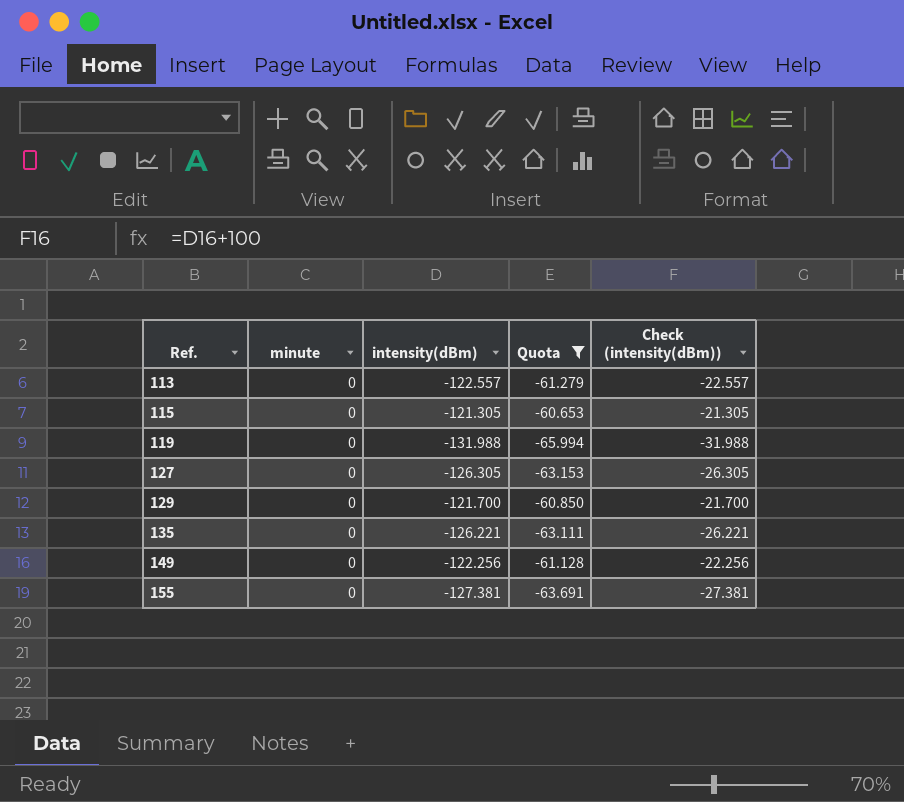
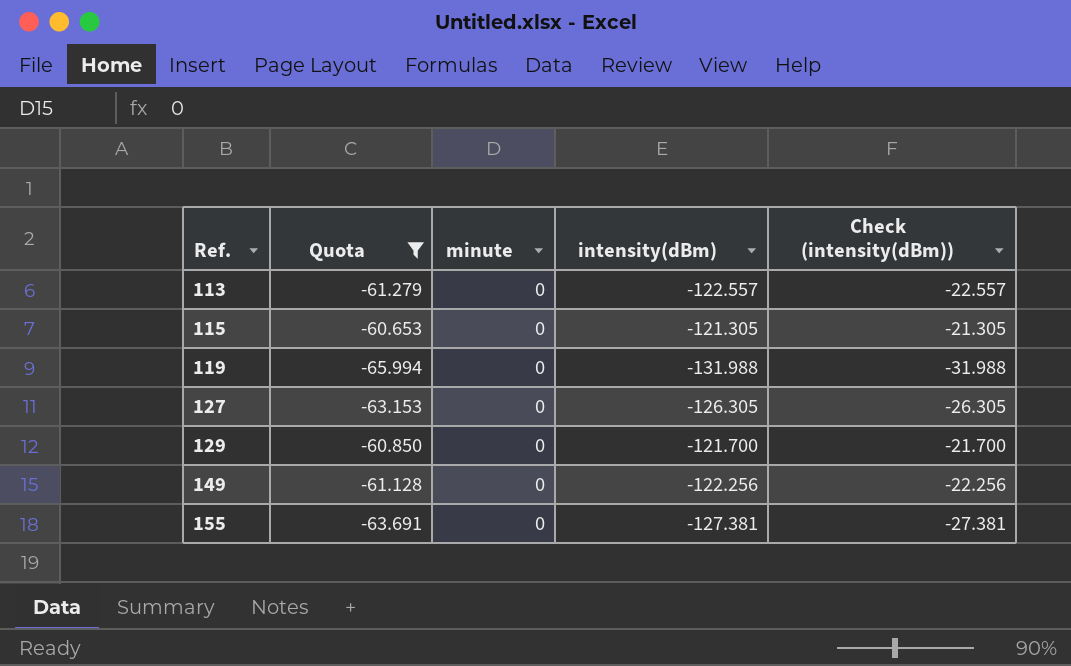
column Quota | position: 4 -> 2
row 135: 0 | -126.221 | -63.111 | -26.221 -> none

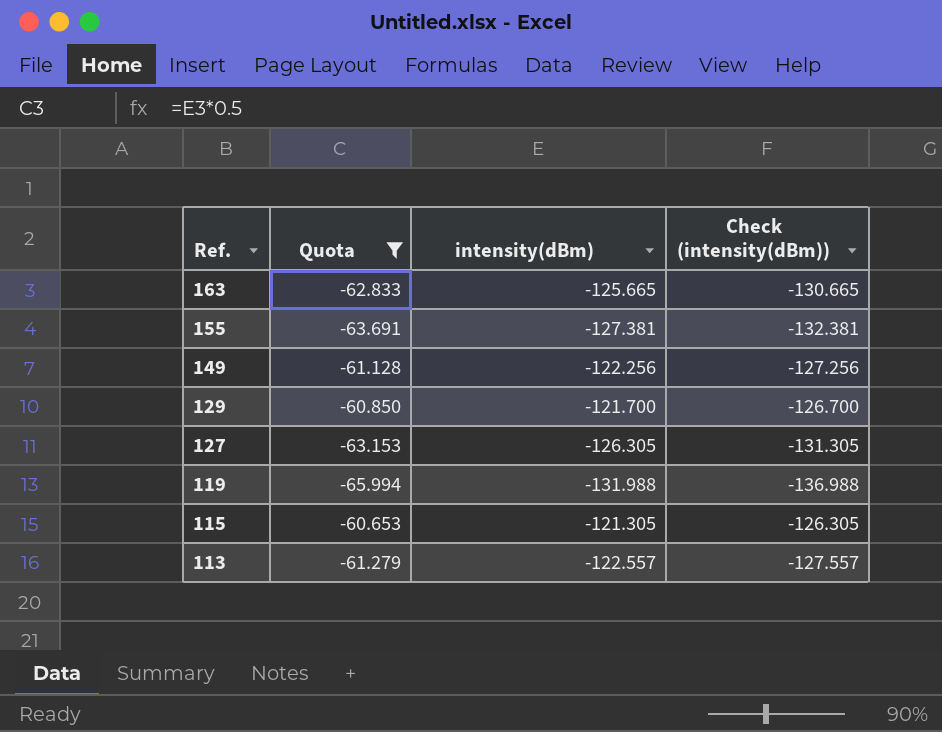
row order: Ref. ascending -> Ref. descending
column minute | position: 3 -> none
column Check (intensity(dBm)) | formula: [intensity(dBm)] + 100 -> [intensity(dBm)] - 5
row 163: none -> -62.833 | -125.665 | -130.665

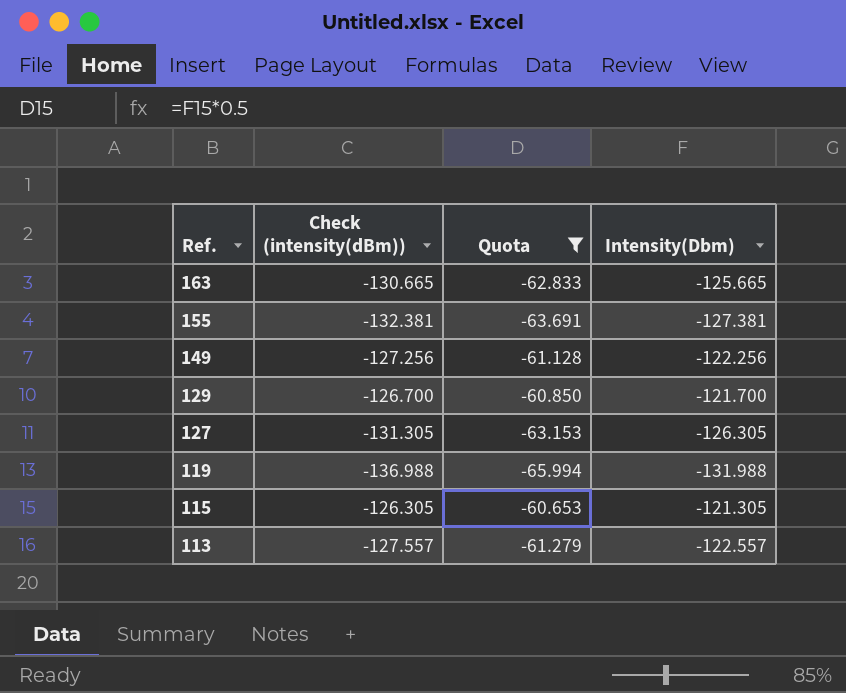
column Check (intensity(dBm)) | position: 4 -> 2
column name: intensity(dBm) -> Intensity(Dbm)

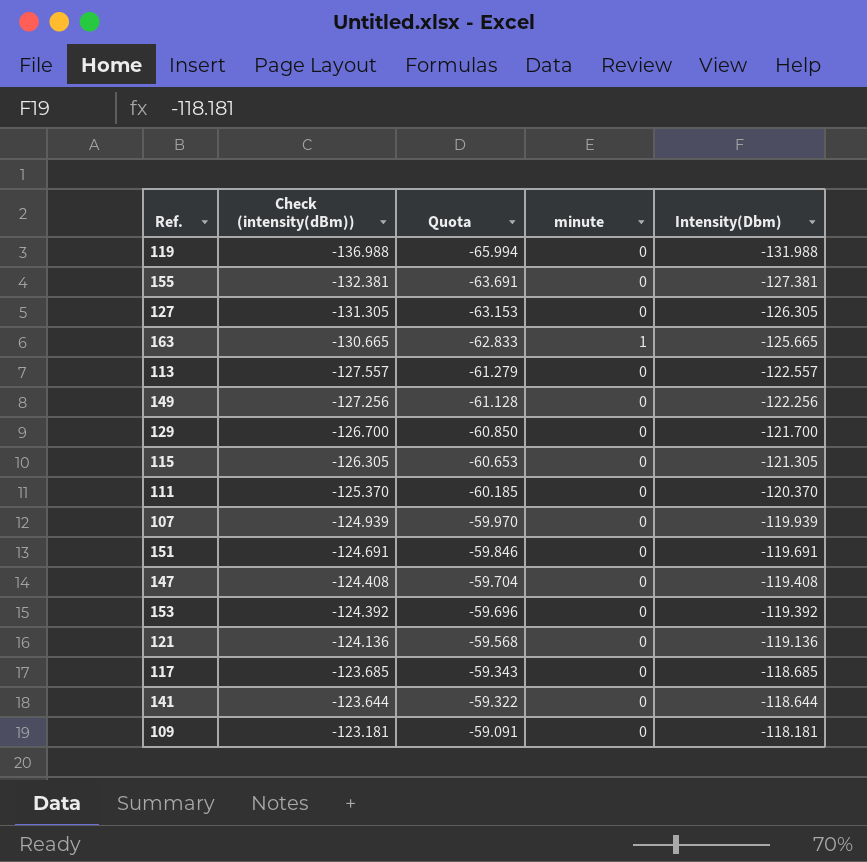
filter: Quota <= -60.653 -> none
row order: Ref. descending -> Check (intensity(dBm)) ascending
column minute | position: none -> 4

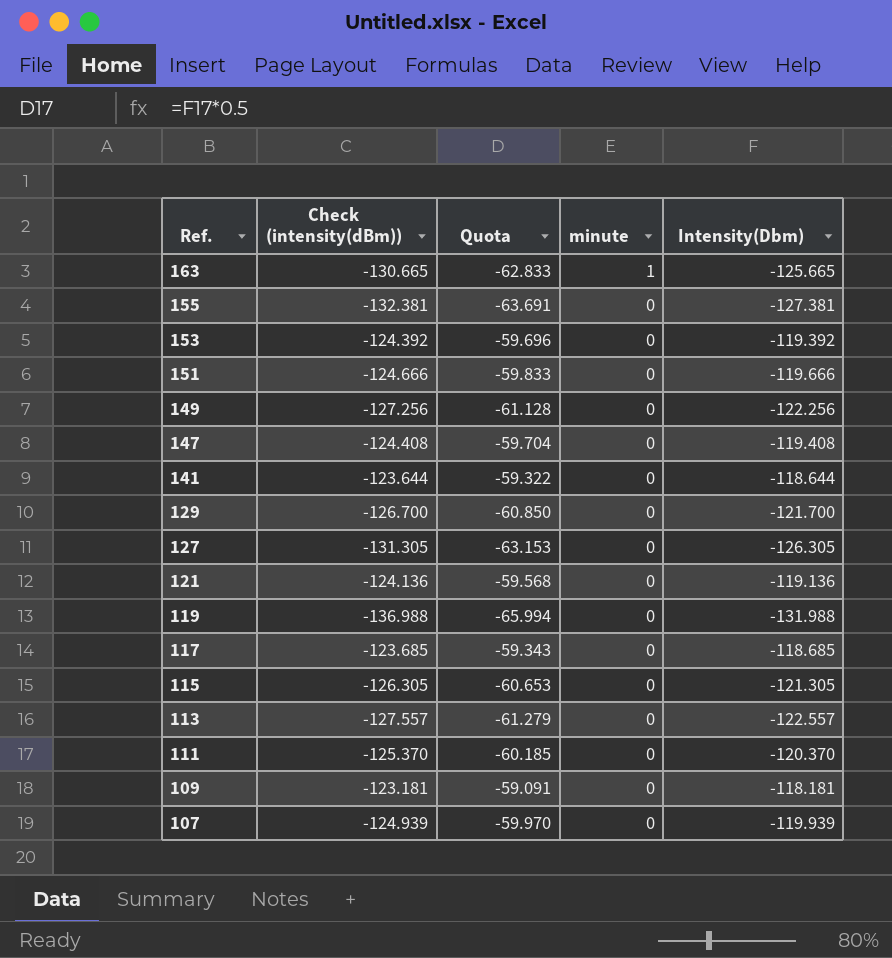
row order: Check (intensity(dBm)) ascending -> Ref. descending
151 | Check (intensity(dBm)): -124.691 -> -124.666
151 | Quota: -59.846 -> -59.833
151 | Intensity(Dbm): -119.691 -> -119.666

